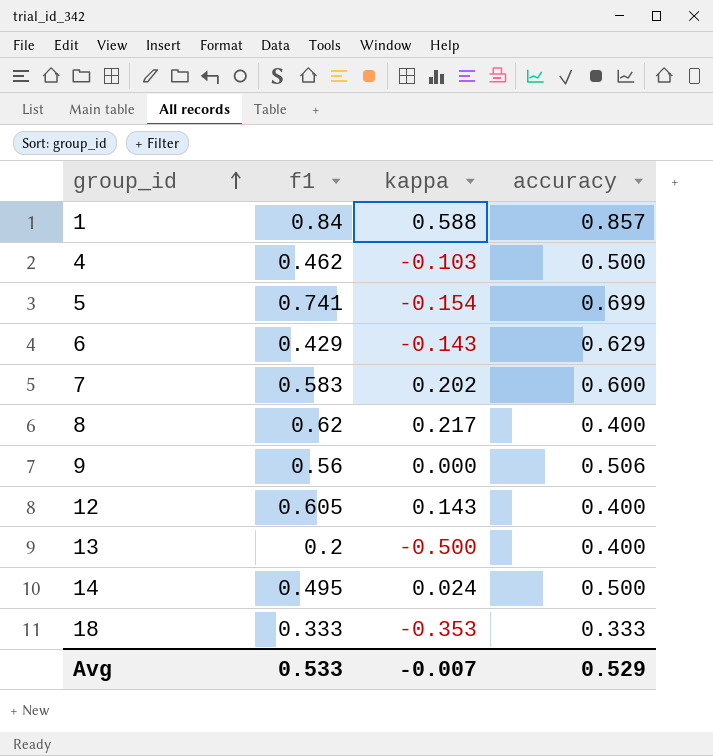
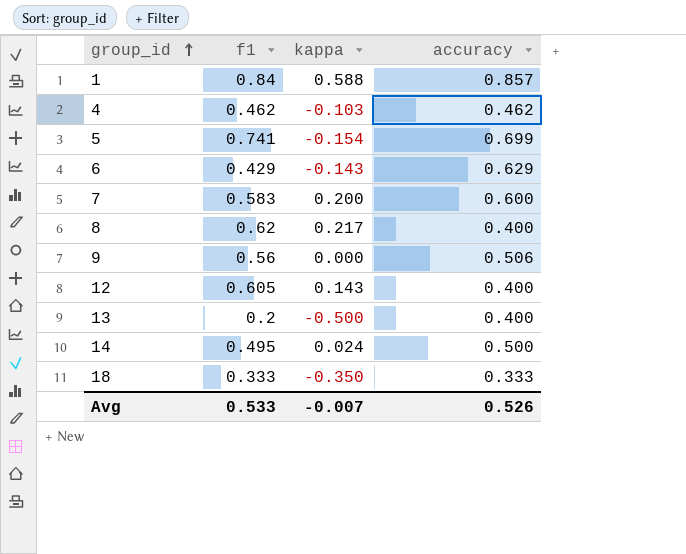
4 | accuracy: 0.500 -> 0.462
7 | kappa: 0.202 -> 0.200
18 | kappa: -0.353 -> -0.350
Avg | accuracy: 0.529 -> 0.526

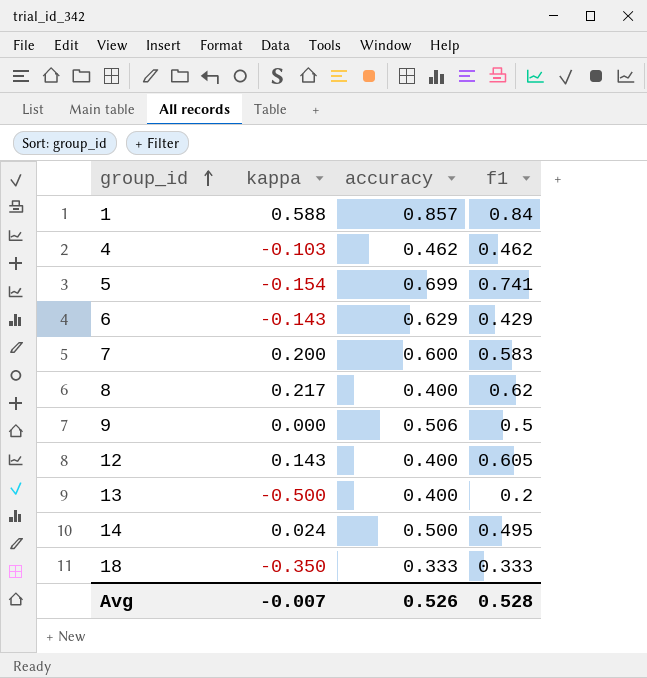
column f1 | position: 2 -> 4
9 | f1: 0.56 -> 0.5
Avg | f1: 0.533 -> 0.528

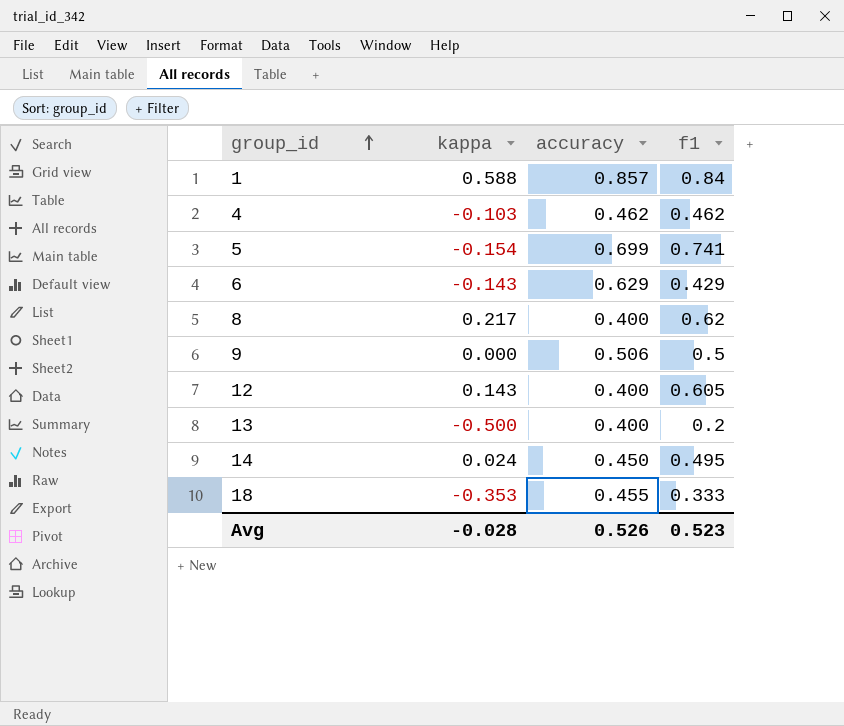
row 7: 0.200 | 0.600 | 0.583 -> none
14 | accuracy: 0.500 -> 0.450
18 | kappa: -0.350 -> -0.353
18 | accuracy: 0.333 -> 0.455
Avg | kappa: -0.007 -> -0.028
Avg | f1: 0.528 -> 0.523

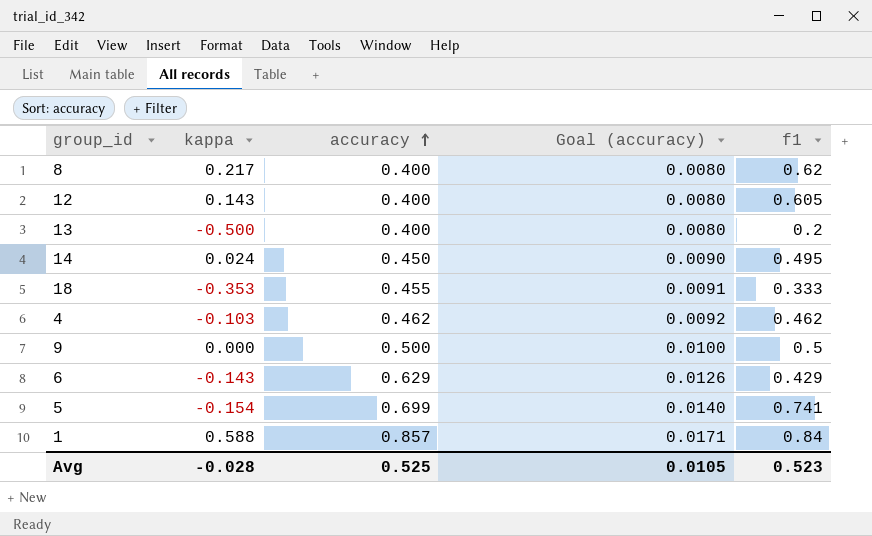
row order: group_id ascending -> accuracy ascending
column Goal (accuracy) | formula: none -> [accuracy] * 0.02
9 | accuracy: 0.506 -> 0.500
Avg | accuracy: 0.526 -> 0.525

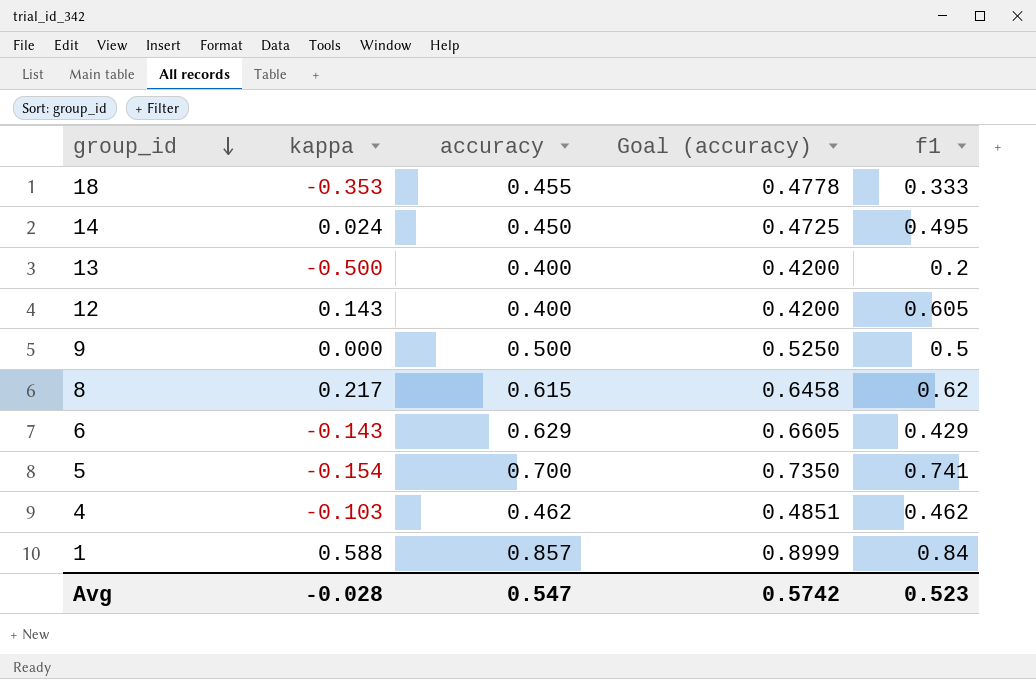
row order: accuracy ascending -> group_id descending
column Goal (accuracy) | formula: [accuracy] * 0.02 -> [accuracy] * 1.05
8 | accuracy: 0.400 -> 0.615
5 | accuracy: 0.699 -> 0.700
Avg | accuracy: 0.525 -> 0.547
Avg | Goal (accuracy): 0.0105 -> 0.5742

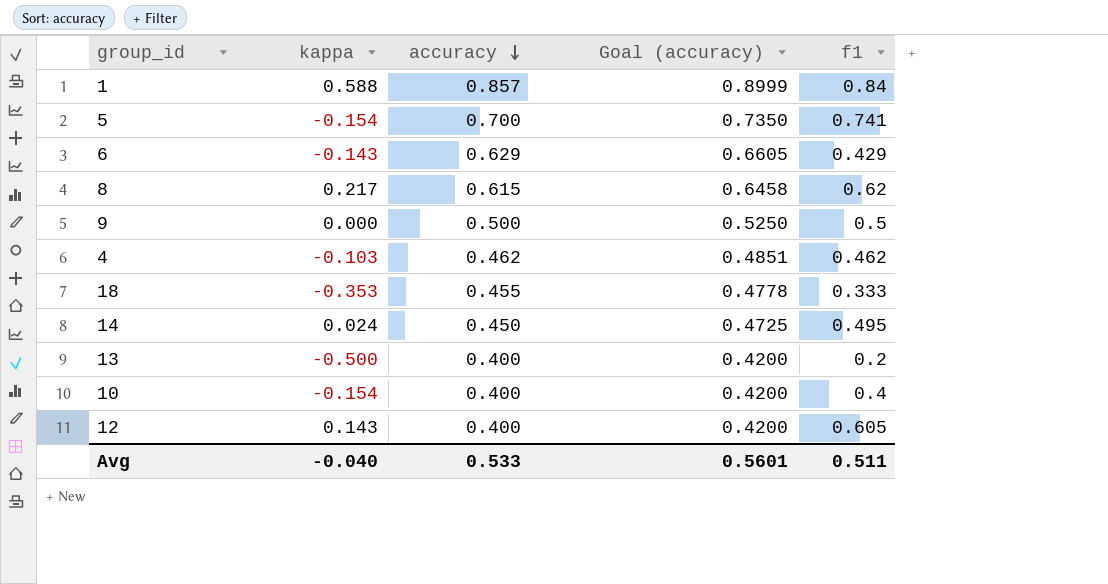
row order: group_id descending -> accuracy descending
row 10: none -> -0.154 | 0.400 | 0.4200 | 0.4
Avg | kappa: -0.028 -> -0.040
Avg | accuracy: 0.547 -> 0.533
Avg | Goal (accuracy): 0.5742 -> 0.5601
Avg | f1: 0.523 -> 0.511

